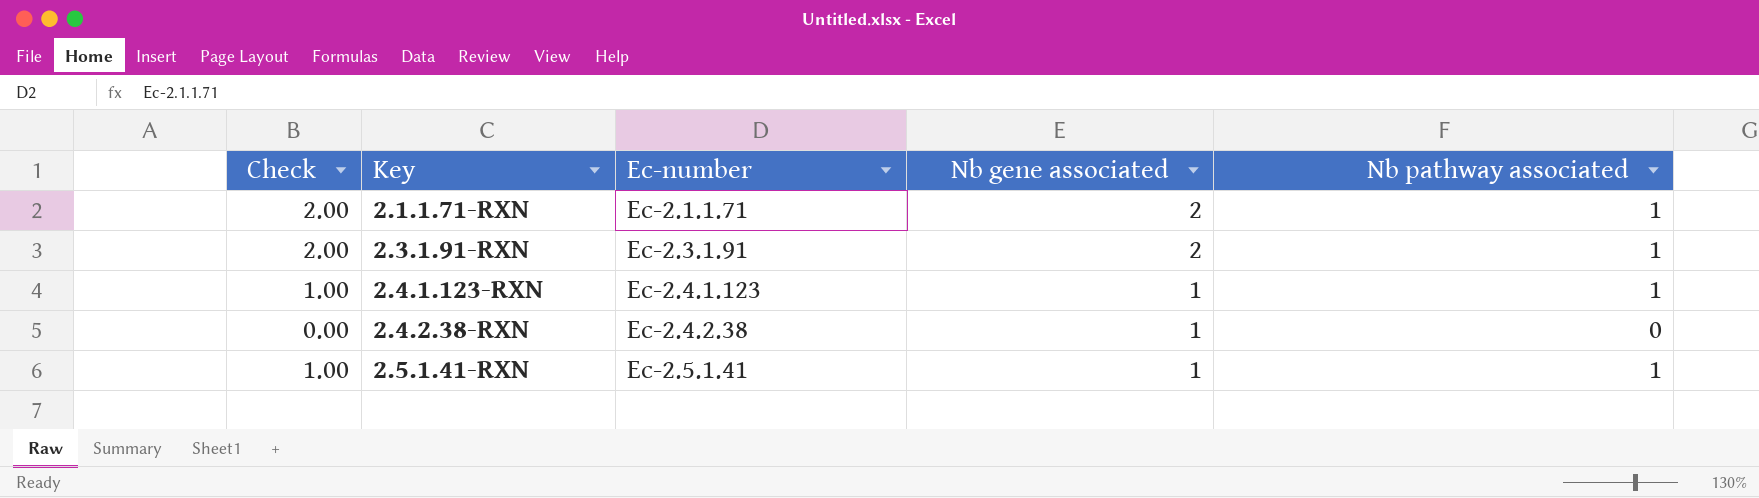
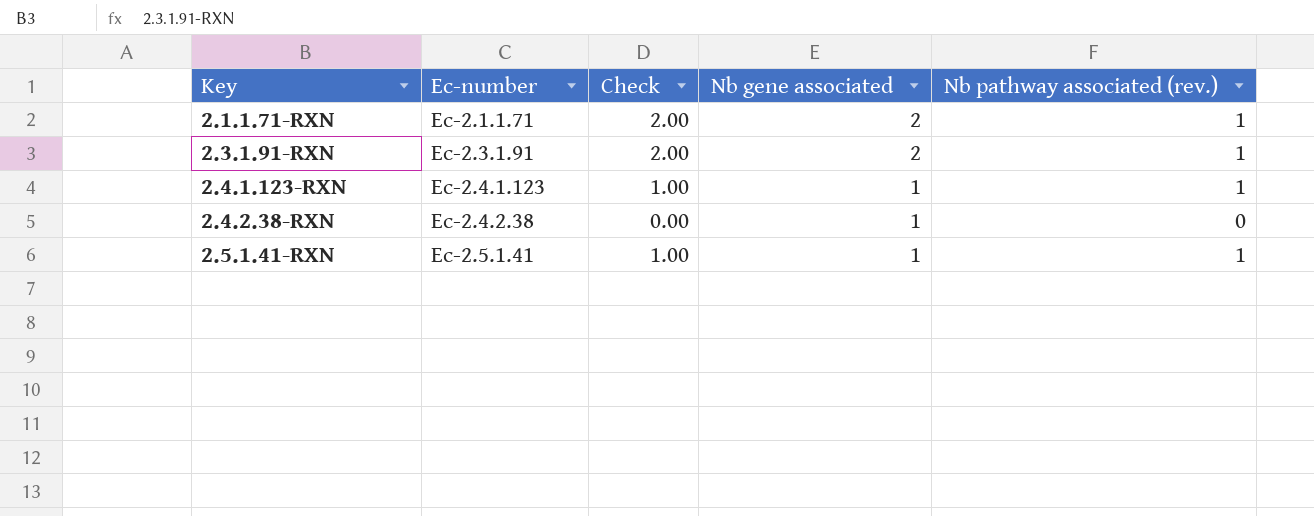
column Check | position: 1 -> 3
column name: Nb pathway associated -> Nb pathway associated (rev.)

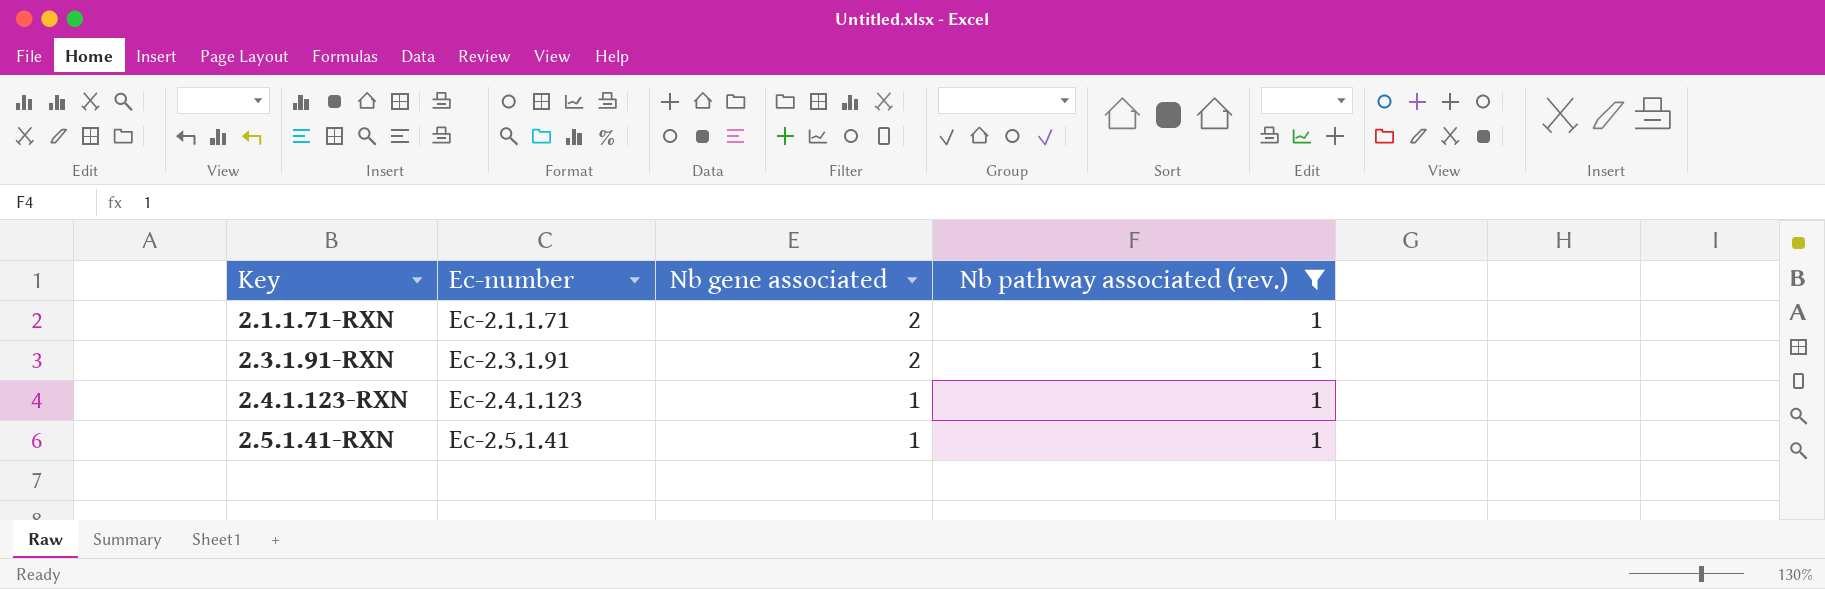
filter: none -> Nb pathway associated (rev.) = 1
column Check | formula: [Nb gene associated] * [Nb pathway associated (rev.)] -> none

